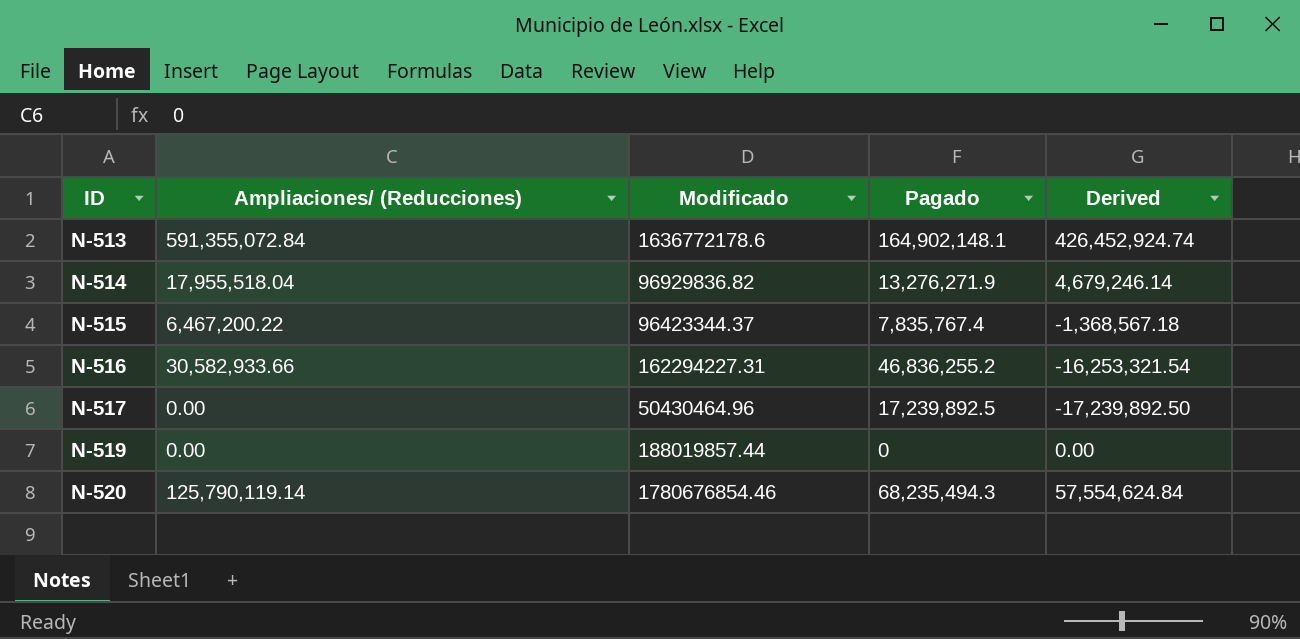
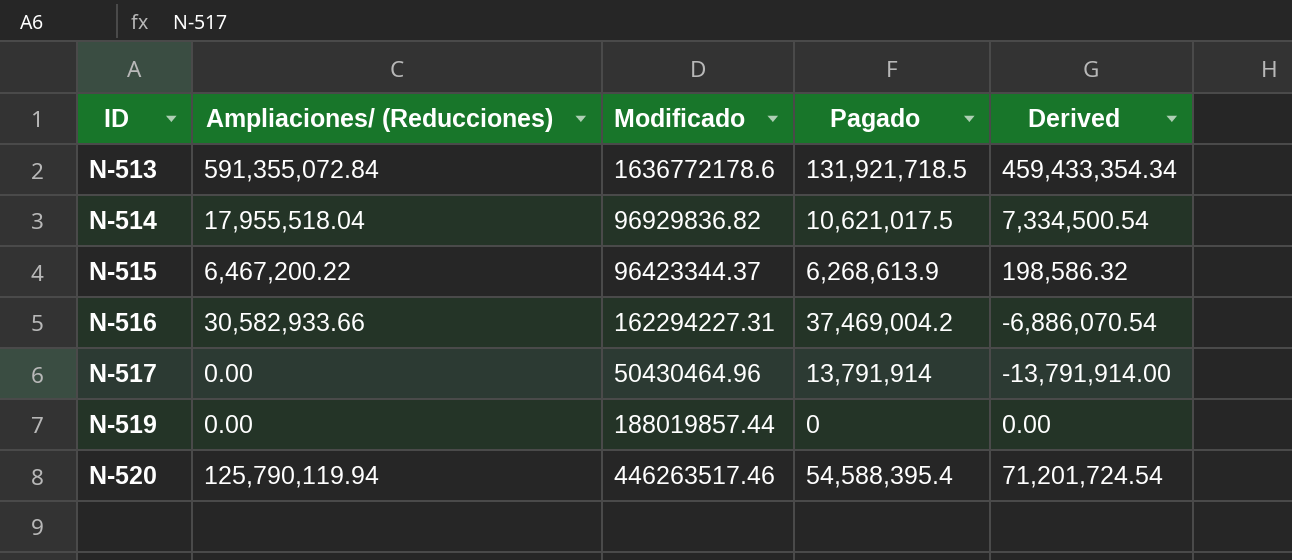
N-513 | Pagado: 164,902,148.1 -> 131,921,718.5
N-513 | Derived: 426,452,924.74 -> 459,433,354.34
N-514 | Pagado: 13,276,271.9 -> 10,621,017.5
N-514 | Derived: 4,679,246.14 -> 7,334,500.54
N-515 | Pagado: 7,835,767.4 -> 6,268,613.9
N-515 | Derived: -1,368,567.18 -> 198,586.32
N-516 | Pagado: 46,836,255.2 -> 37,469,004.2
N-516 | Derived: -16,253,321.54 -> -6,886,070.54
N-517 | Pagado: 17,239,892.5 -> 13,791,914
N-517 | Derived: -17,239,892.50 -> -13,791,914.00
N-520 | Ampliaciones/ (Reducciones): 125,790,119.14 -> 125,790,119.94
N-520 | Modificado: 1780676854.46 -> 446263517.46
N-520 | Pagado: 68,235,494.3 -> 54,588,395.4
N-520 | Derived: 57,554,624.84 -> 71,201,724.54

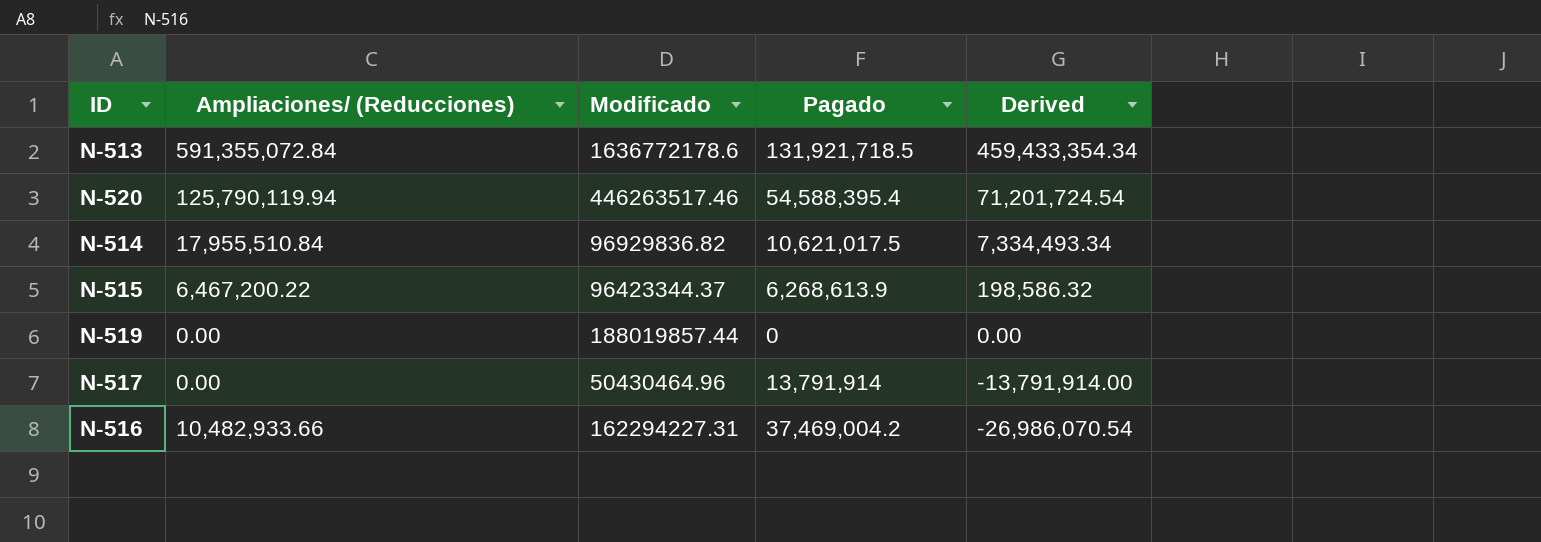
row order: ID ascending -> Derived descending
N-514 | Ampliaciones/ (Reducciones): 17,955,518.04 -> 17,955,510.84
N-514 | Derived: 7,334,500.54 -> 7,334,493.34
N-516 | Ampliaciones/ (Reducciones): 30,582,933.66 -> 10,482,933.66
N-516 | Derived: -6,886,070.54 -> -26,986,070.54

